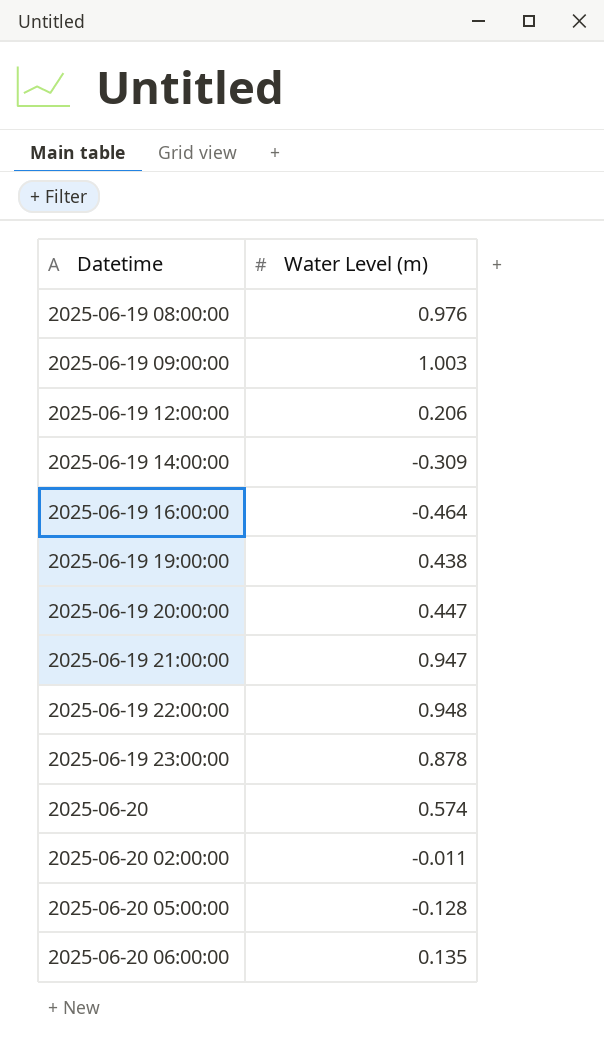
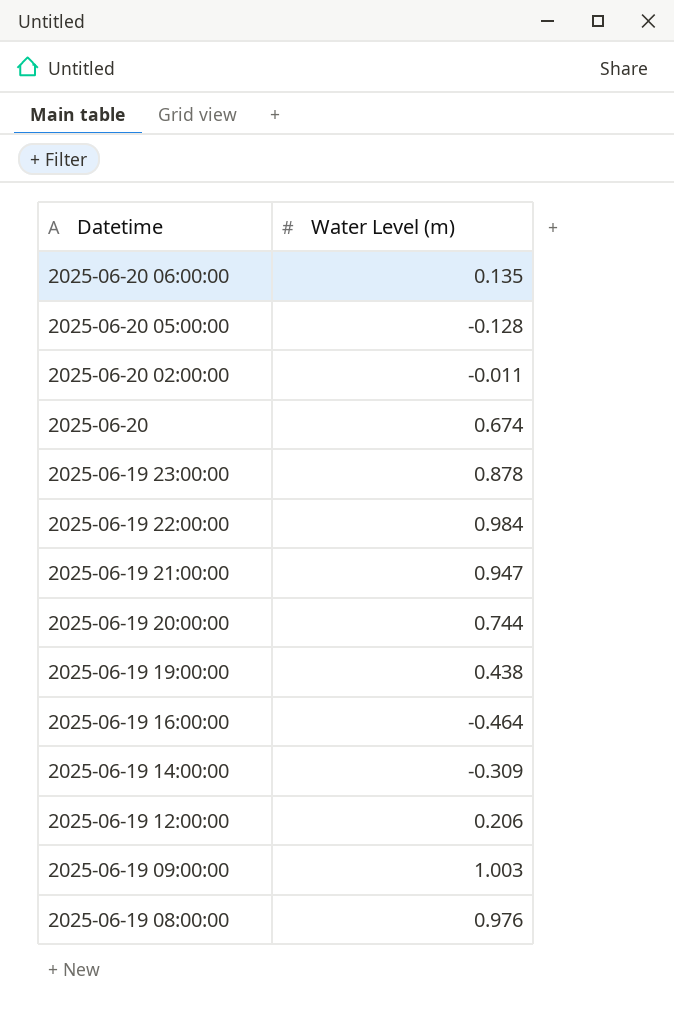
row order: Datetime ascending -> Datetime descending
2025-06-20 | Water Level (m): 0.574 -> 0.674
2025-06-19 22:00:00 | Water Level (m): 0.948 -> 0.984
2025-06-19 20:00:00 | Water Level (m): 0.447 -> 0.744

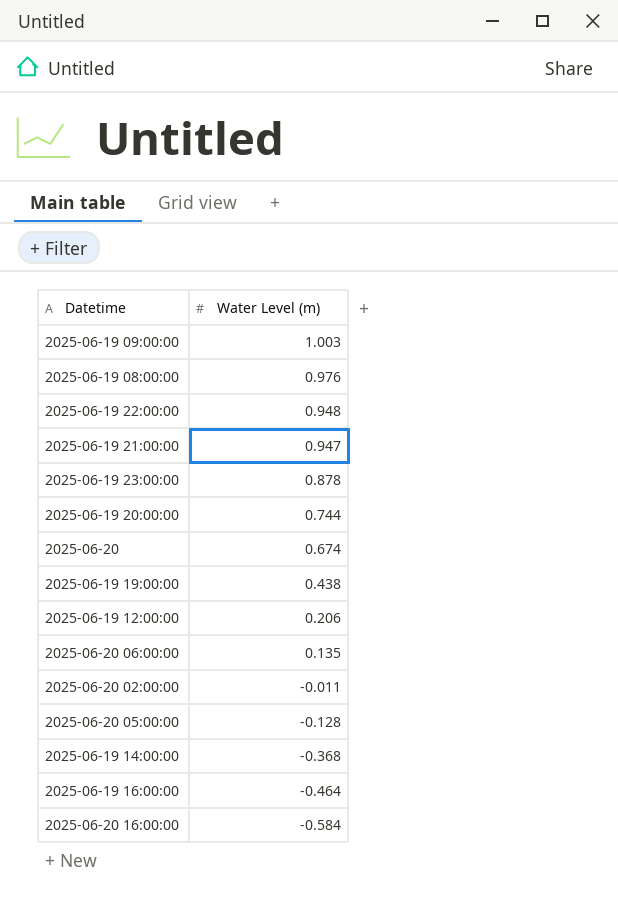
row order: Datetime descending -> Water Level (m) descending
2025-06-19 22:00:00 | Water Level (m): 0.984 -> 0.948
2025-06-19 14:00:00 | Water Level (m): -0.309 -> -0.368
row 2025-06-20 16:00:00: none -> -0.584

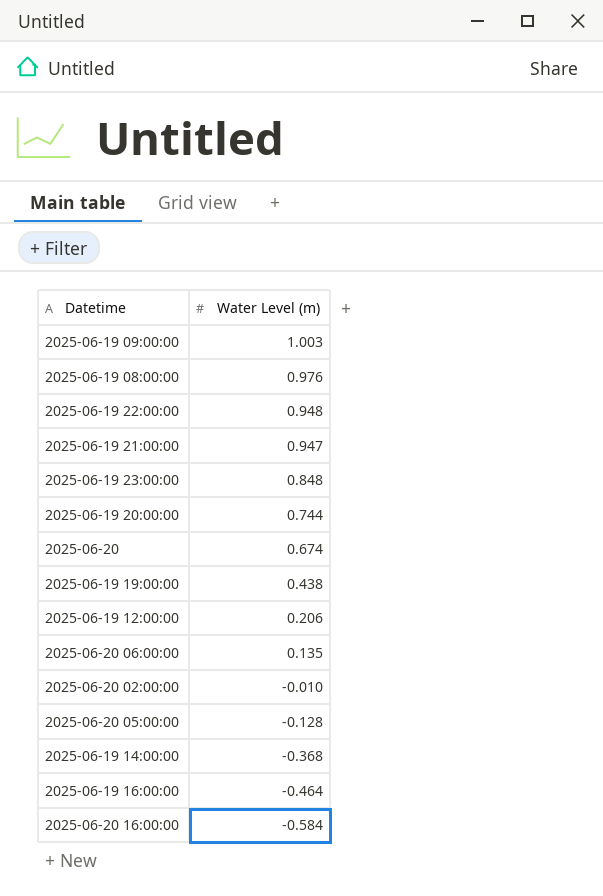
2025-06-19 23:00:00 | Water Level (m): 0.878 -> 0.848
2025-06-20 02:00:00 | Water Level (m): -0.011 -> -0.010

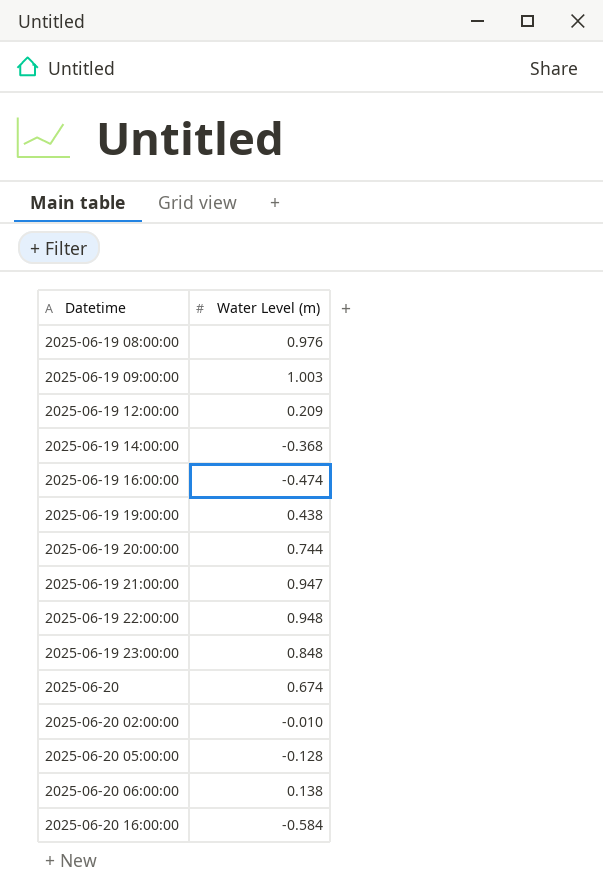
row order: Water Level (m) descending -> Datetime ascending
2025-06-19 12:00:00 | Water Level (m): 0.206 -> 0.209
2025-06-19 16:00:00 | Water Level (m): -0.464 -> -0.474
2025-06-20 06:00:00 | Water Level (m): 0.135 -> 0.138

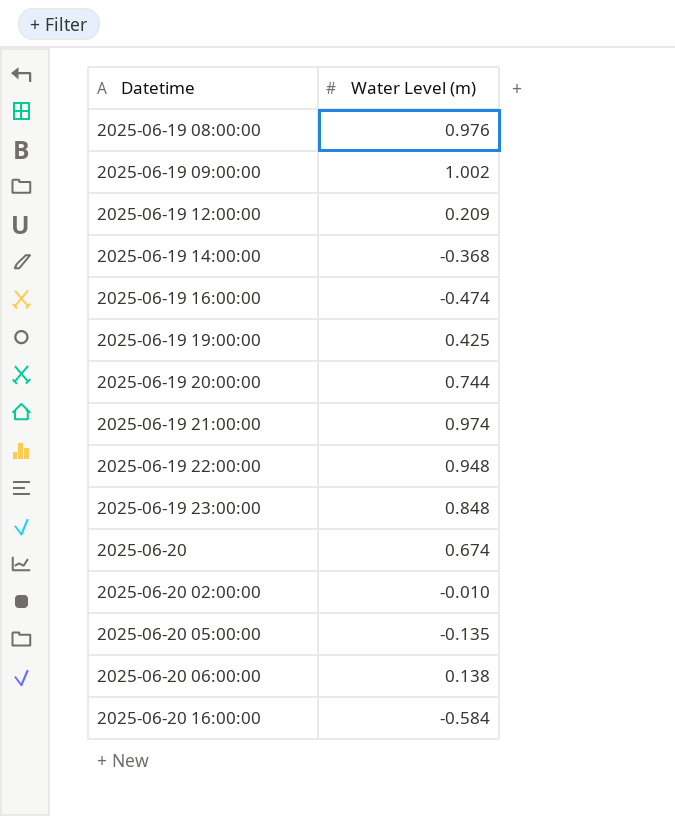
2025-06-19 09:00:00 | Water Level (m): 1.003 -> 1.002
2025-06-19 19:00:00 | Water Level (m): 0.438 -> 0.425
2025-06-19 21:00:00 | Water Level (m): 0.947 -> 0.974
2025-06-20 05:00:00 | Water Level (m): -0.128 -> -0.135

